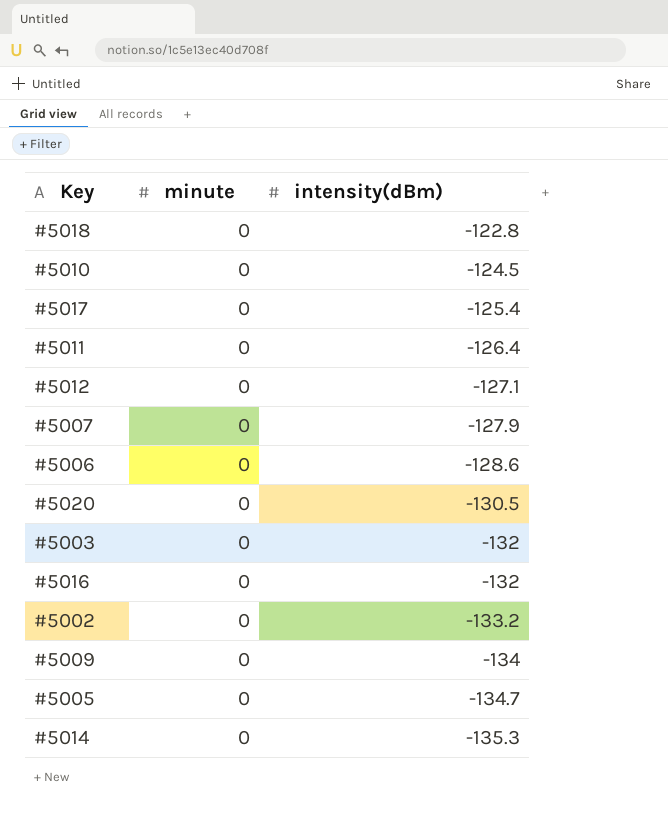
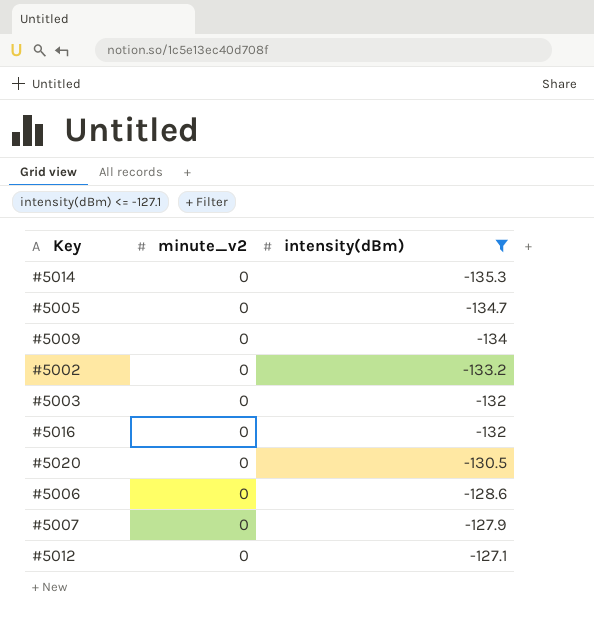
filter: none -> intensity(dBm) <= -127.1
row order: intensity(dBm) descending -> intensity(dBm) ascending
column name: minute -> minute_v2

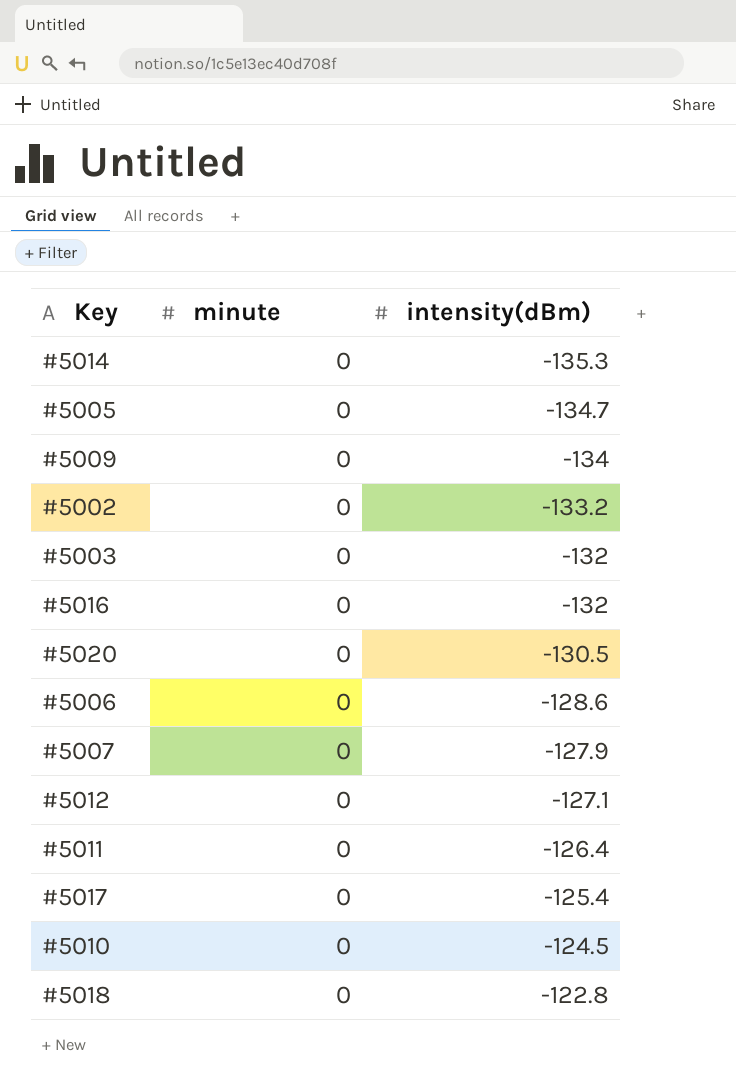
filter: intensity(dBm) <= -127.1 -> none
column name: minute_v2 -> minute

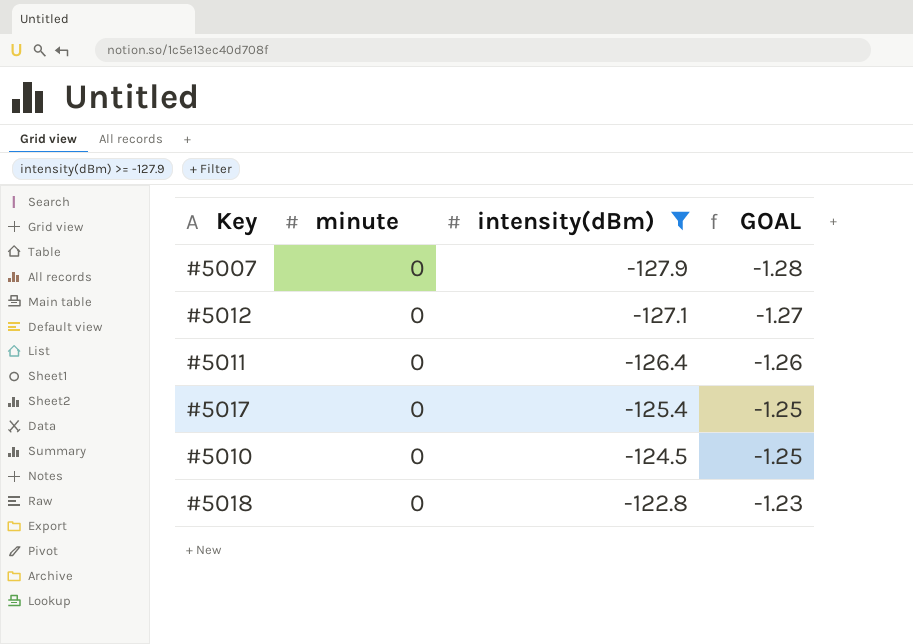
filter: none -> intensity(dBm) >= -127.9
column GOAL | formula: none -> [intensity(dBm)] * 0.01

